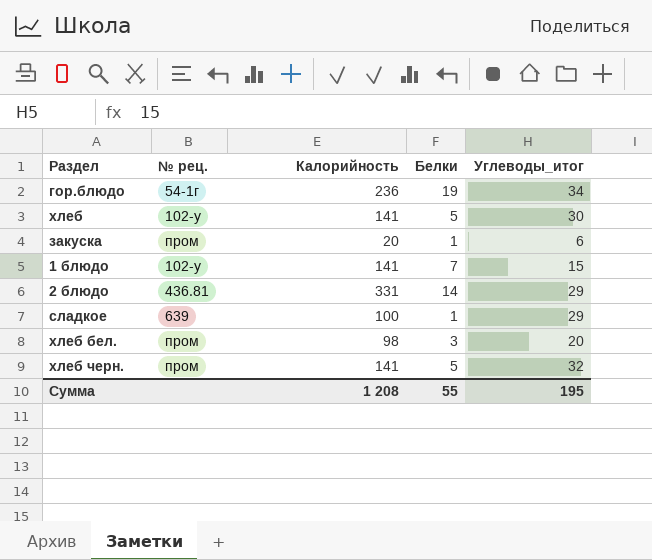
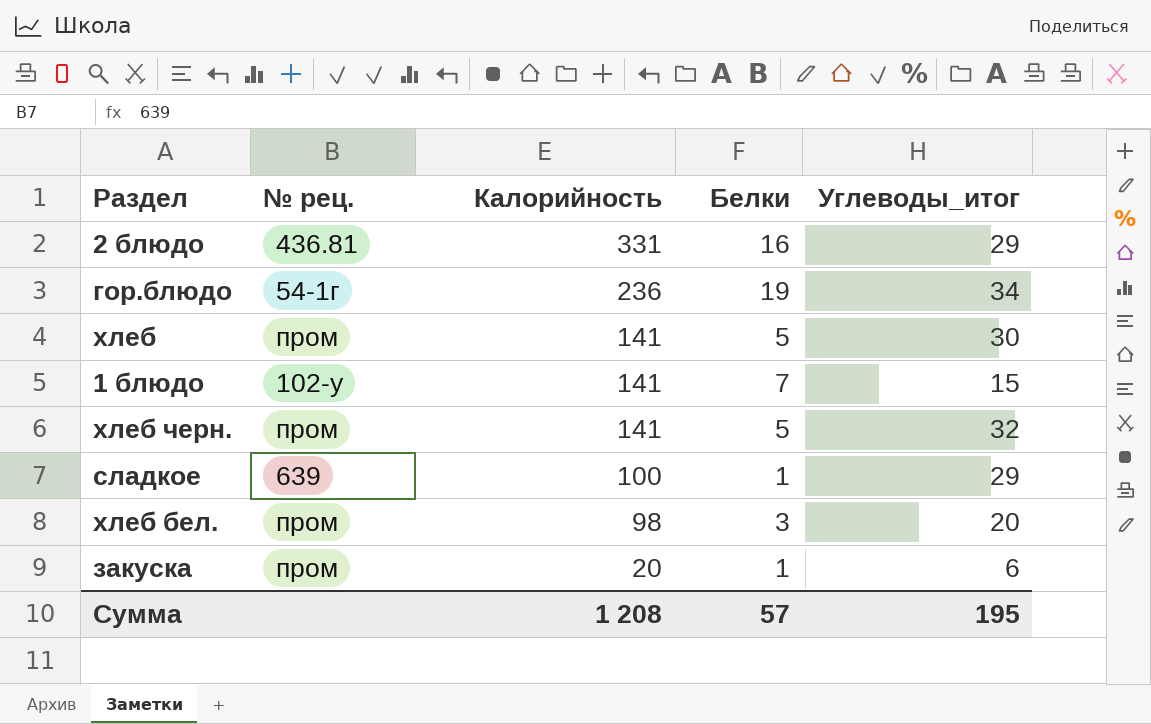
row order: none -> Калорийность descending
2 блюдо | Белки: 14 -> 16
хлеб | № рец.: 102-у -> пром
Сумма | Белки: 55 -> 57

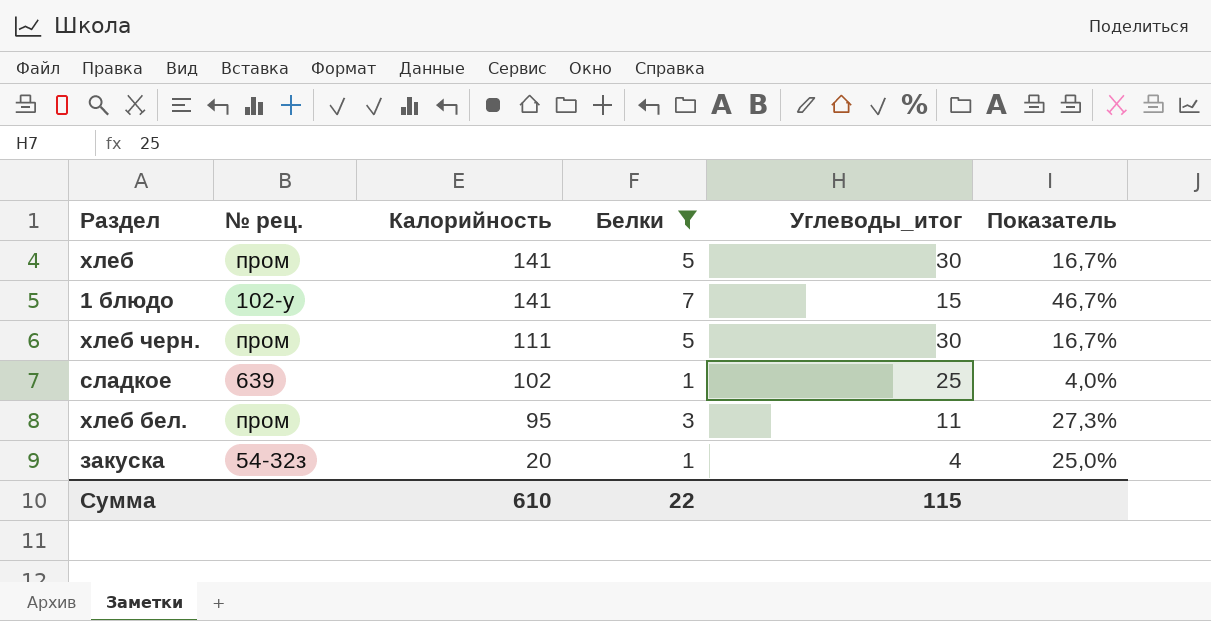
filter: none -> Белки <= 7
column Показатель | formula: none -> [Белки] / [Углеводы_итог]
хлеб черн. | Калорийность: 141 -> 111
хлеб черн. | Углеводы_итог: 32 -> 30
сладкое | Калорийность: 100 -> 102
сладкое | Углеводы_итог: 29 -> 25
хлеб бел. | Калорийность: 98 -> 95
хлеб бел. | Углеводы_итог: 20 -> 11
закуска | № рец.: пром -> 54-32з
закуска | Углеводы_итог: 6 -> 4
Сумма | Калорийность: 1 208 -> 610
Сумма | Белки: 57 -> 22
Сумма | Углеводы_итог: 195 -> 115

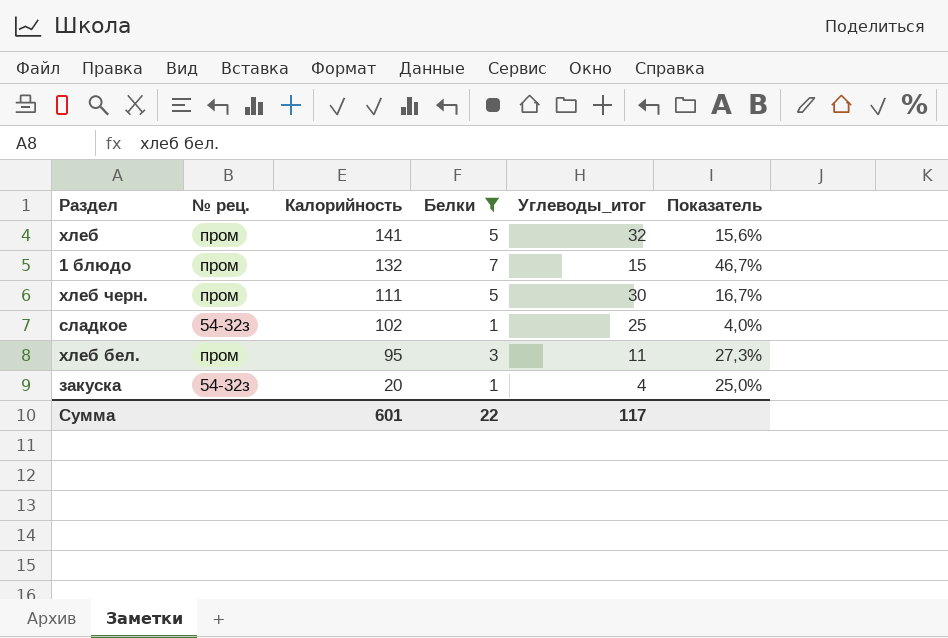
хлеб | Углеводы_итог: 30 -> 32
хлеб | Показатель: 16,7% -> 15,6%
1 блюдо | № рец.: 102-у -> пром
1 блюдо | Калорийность: 141 -> 132
сладкое | № рец.: 639 -> 54-32з
Сумма | Калорийность: 610 -> 601
Сумма | Углеводы_итог: 115 -> 117

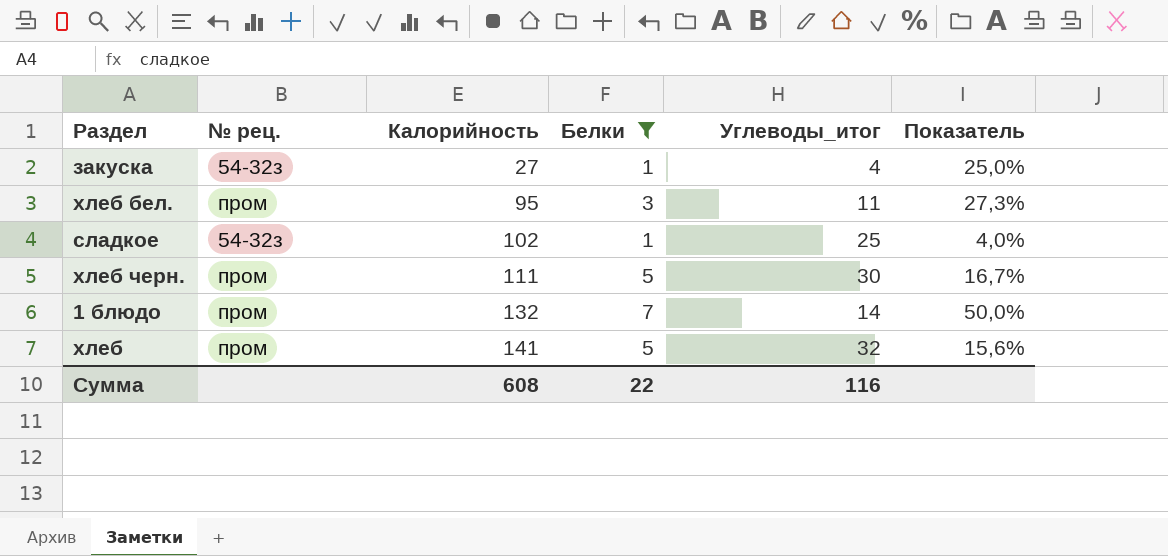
row order: Калорийность descending -> Калорийность ascending
закуска | Калорийность: 20 -> 27
1 блюдо | Углеводы_итог: 15 -> 14
1 блюдо | Показатель: 46,7% -> 50,0%
Сумма | Калорийность: 601 -> 608
Сумма | Углеводы_итог: 117 -> 116

